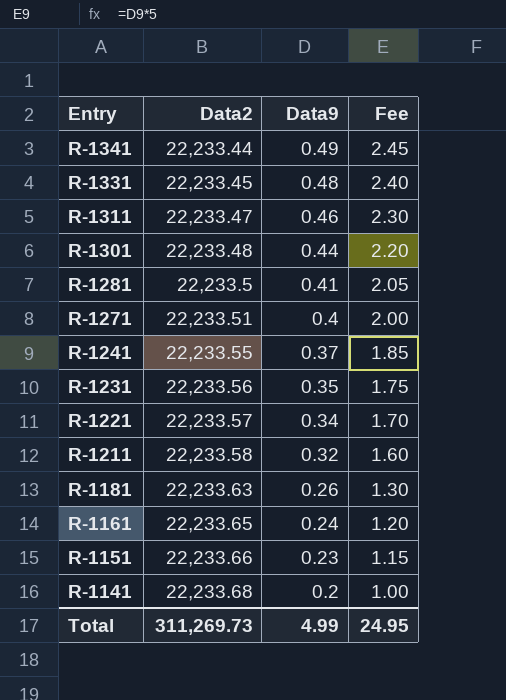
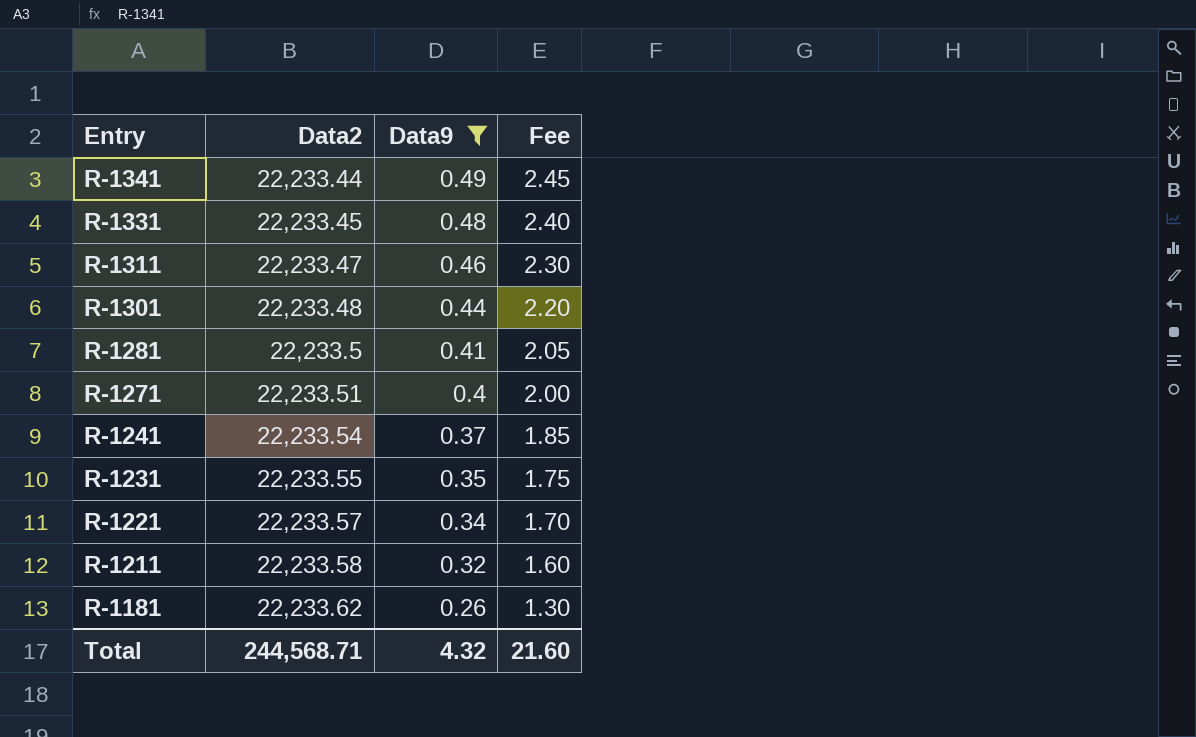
filter: none -> Data9 >= 0.26
R-1241 | Data2: 22,233.55 -> 22,233.54
R-1231 | Data2: 22,233.56 -> 22,233.55
R-1181 | Data2: 22,233.63 -> 22,233.62
Total | Data2: 311,269.73 -> 244,568.71
Total | Data9: 4.99 -> 4.32
Total | Fee: 24.95 -> 21.60

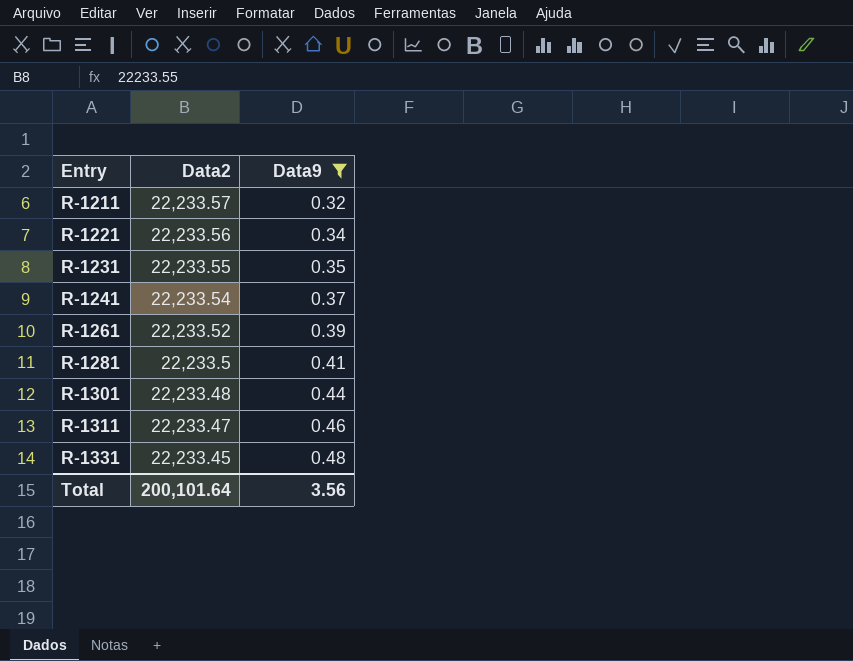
row order: Entry descending -> Entry ascending
column Fee | formula: [Data9] * 5 -> none
row R-1341: 22,233.44 | 0.49 | 2.45 -> none
row R-1271: 22,233.51 | 0.4 | 2.00 -> none
row R-1181: 22,233.62 | 0.26 | 1.30 -> none
R-1211 | Data2: 22,233.58 -> 22,233.57
R-1221 | Data2: 22,233.57 -> 22,233.56
row R-1261: none -> 22,233.52 | 0.39
Total | Data2: 244,568.71 -> 200,101.64
Total | Data9: 4.32 -> 3.56

